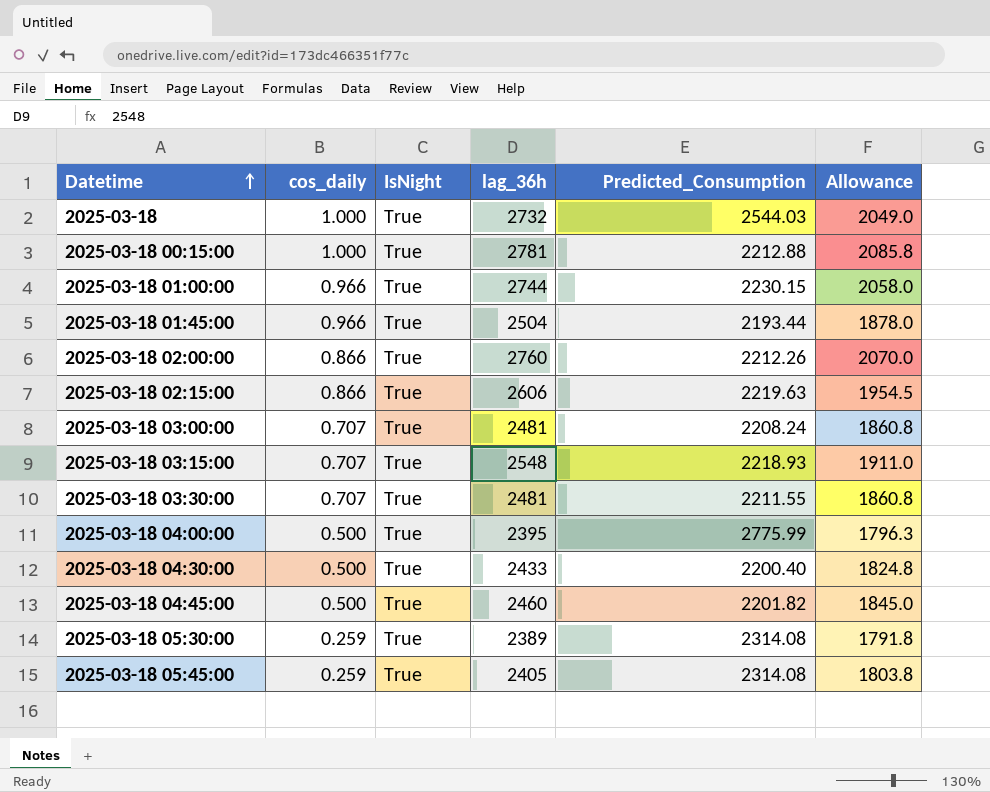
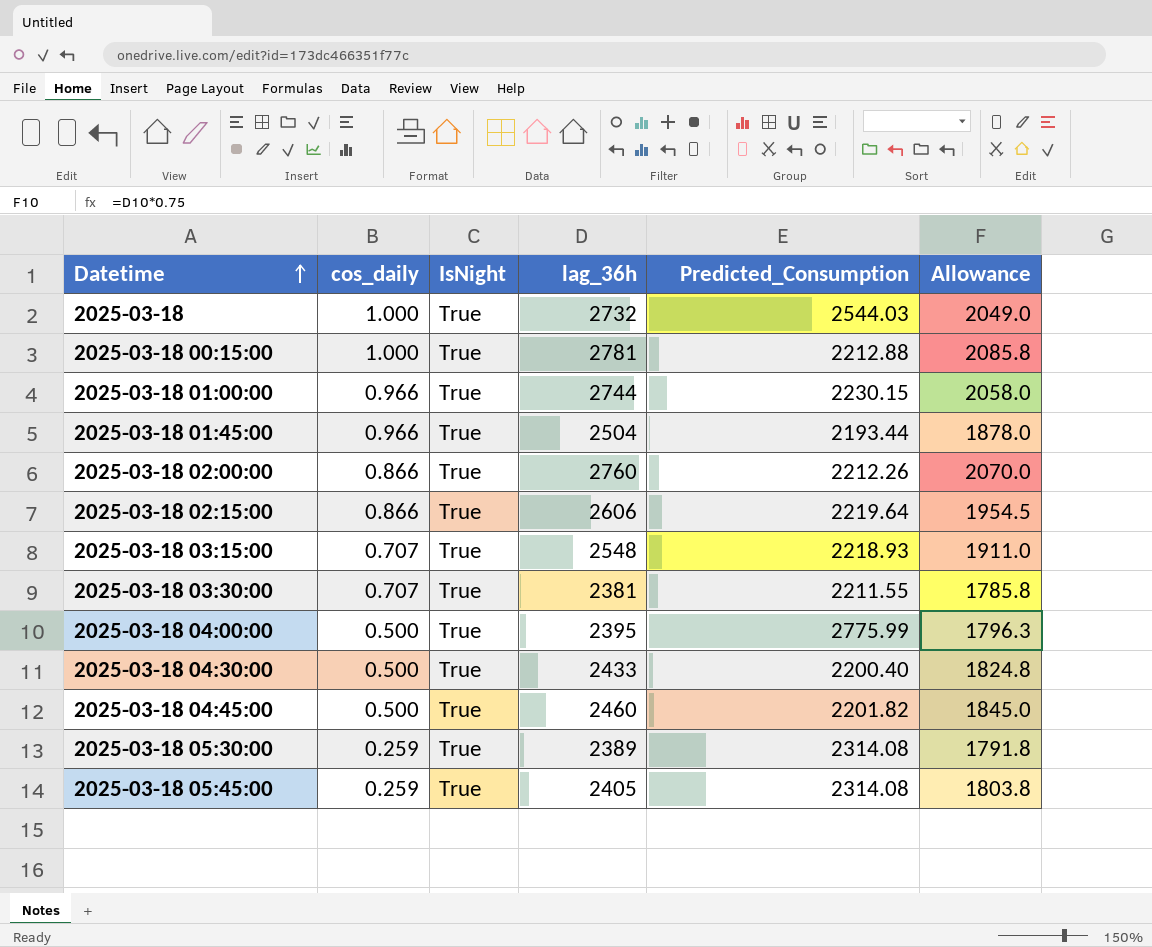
row 2025-03-18 03:00:00: 0.707 | True | 2481 | 2208.24 | 1860.8 -> none
2025-03-18 02:15:00 | Predicted_Consumption: 2219.63 -> 2219.64
2025-03-18 03:30:00 | lag_36h: 2481 -> 2381
2025-03-18 03:30:00 | Allowance: 1860.8 -> 1785.8

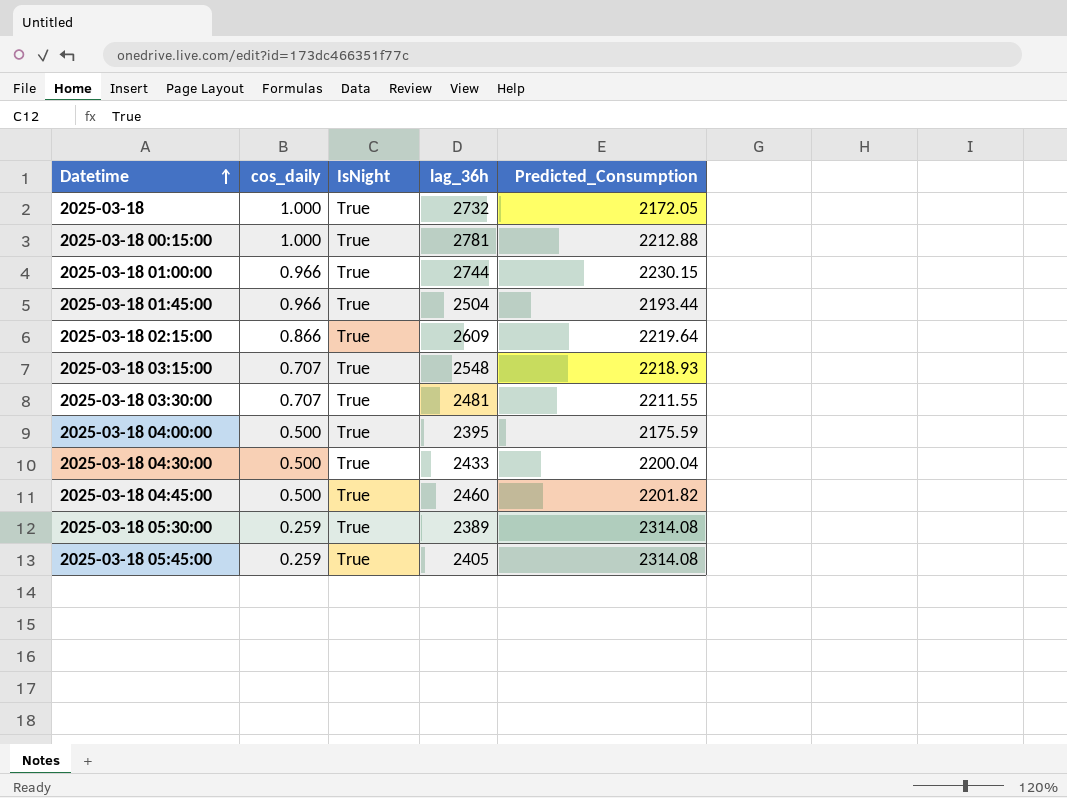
column Allowance | formula: [lag_36h] * 0.75 -> none
row 2025-03-18 02:00:00: 0.866 | True | 2760 | 2212.26 | 2070.0 -> none
2025-03-18 | Predicted_Consumption: 2544.03 -> 2172.05
2025-03-18 02:15:00 | lag_36h: 2606 -> 2609
2025-03-18 03:30:00 | lag_36h: 2381 -> 2481
2025-03-18 04:00:00 | Predicted_Consumption: 2775.99 -> 2175.59
2025-03-18 04:30:00 | Predicted_Consumption: 2200.40 -> 2200.04

